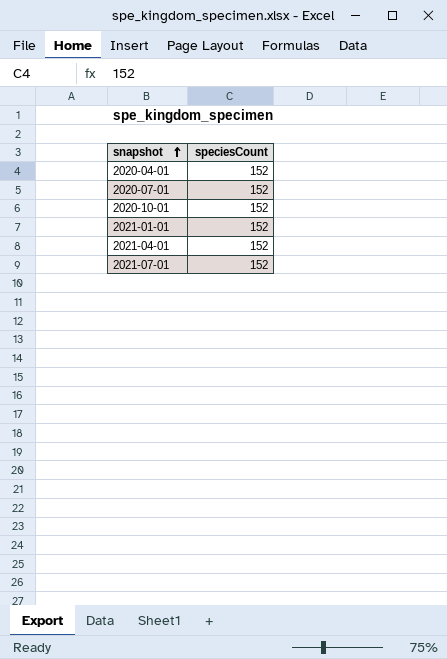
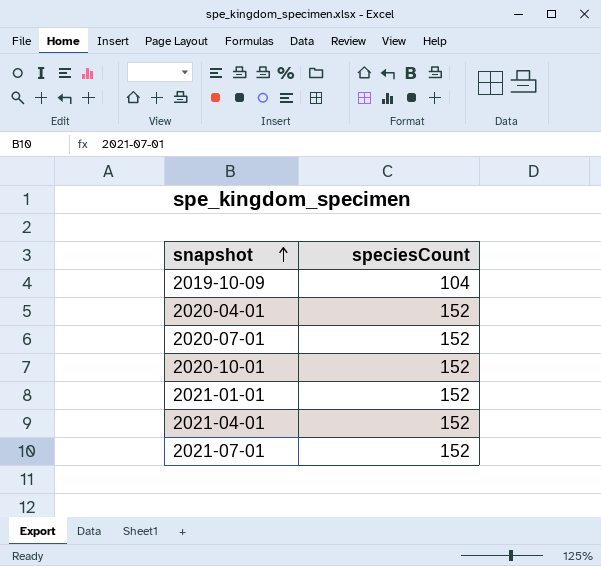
row 2019-10-09: none -> 104

